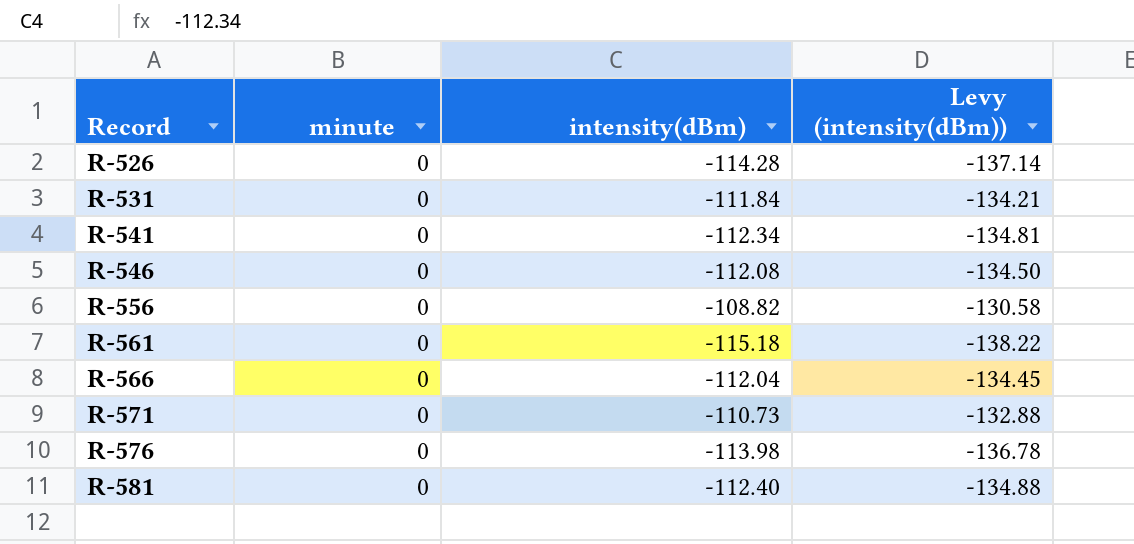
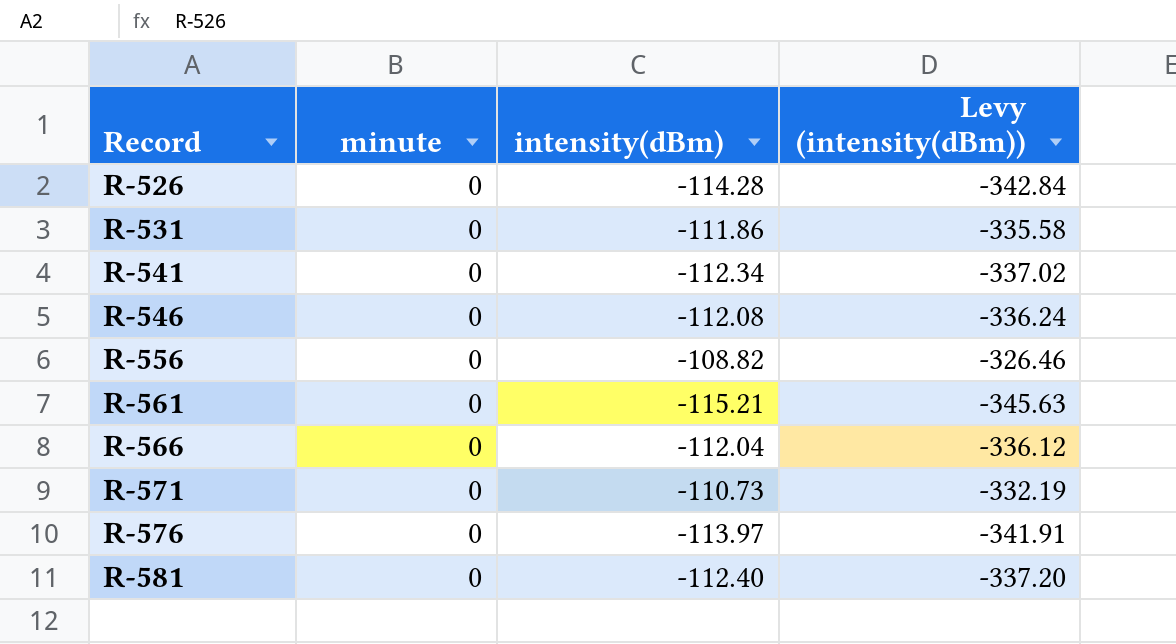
column Levy (intensity(dBm)) | formula: [intensity(dBm)] * 1.2 -> [intensity(dBm)] * 3
R-531 | intensity(dBm): -111.84 -> -111.86
R-561 | intensity(dBm): -115.18 -> -115.21
R-576 | intensity(dBm): -113.98 -> -113.97

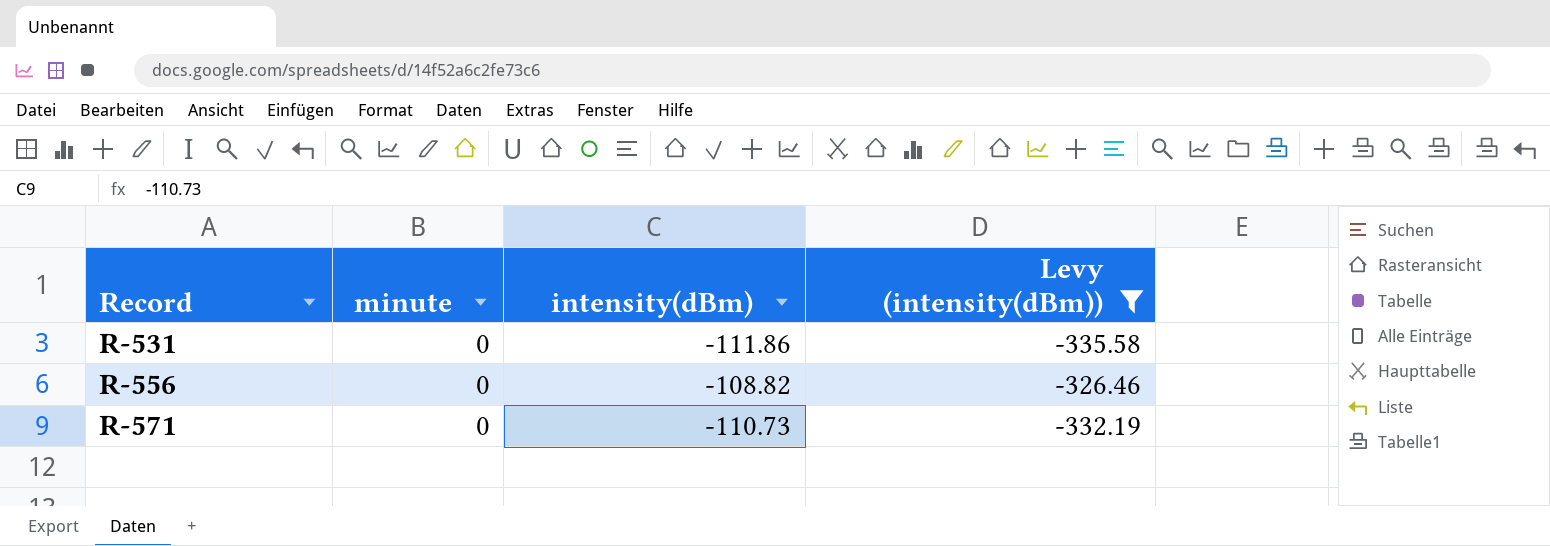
filter: none -> Levy (intensity(dBm)) >= -335.58

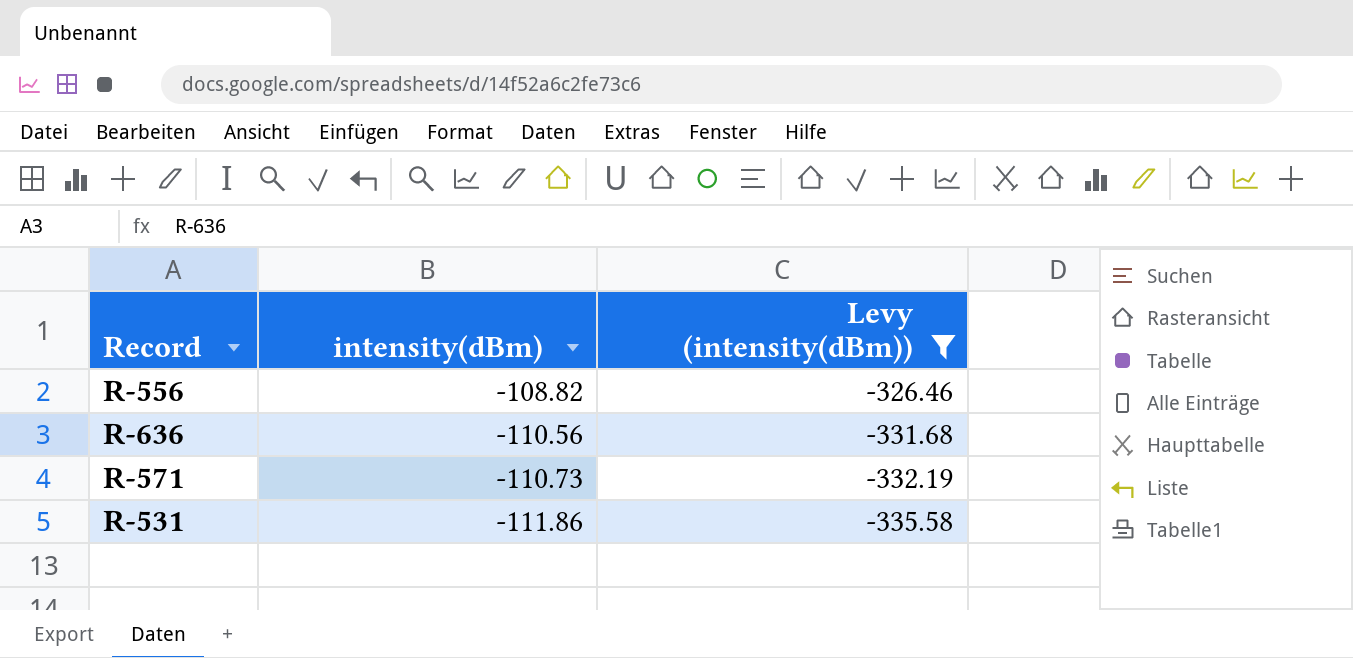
row order: Record ascending -> intensity(dBm) descending
column minute | position: 2 -> none
row R-636: none -> -110.56 | -331.68

